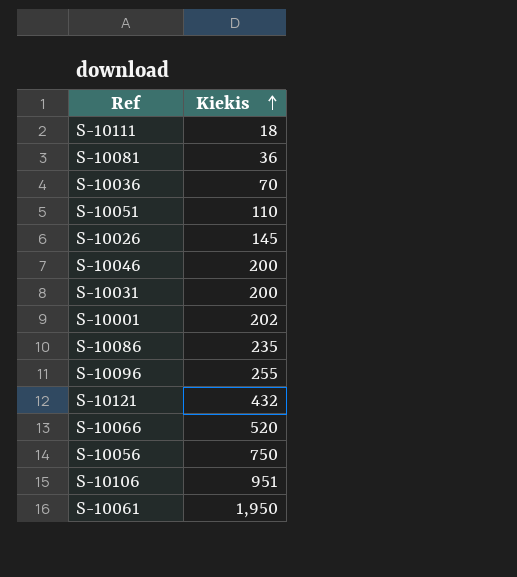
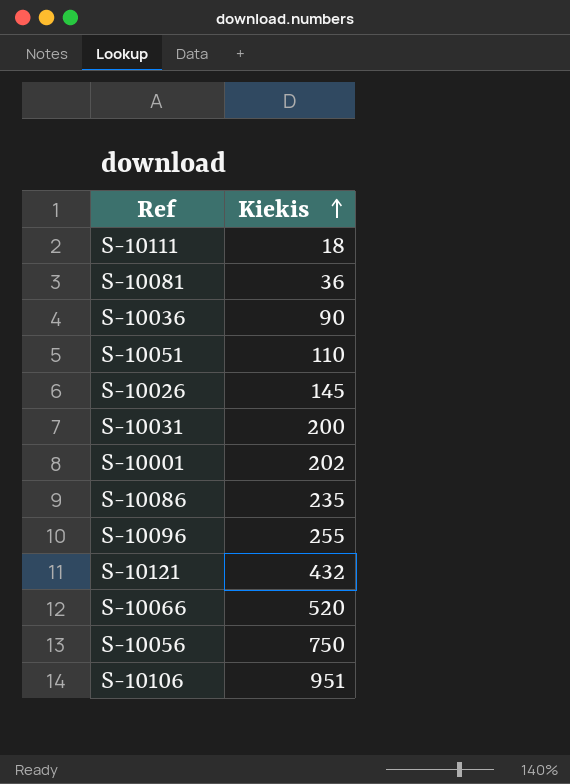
row S-10046: 200 -> none
row S-10061: 1,950 -> none
S-10036 | Kiekis: 70 -> 90

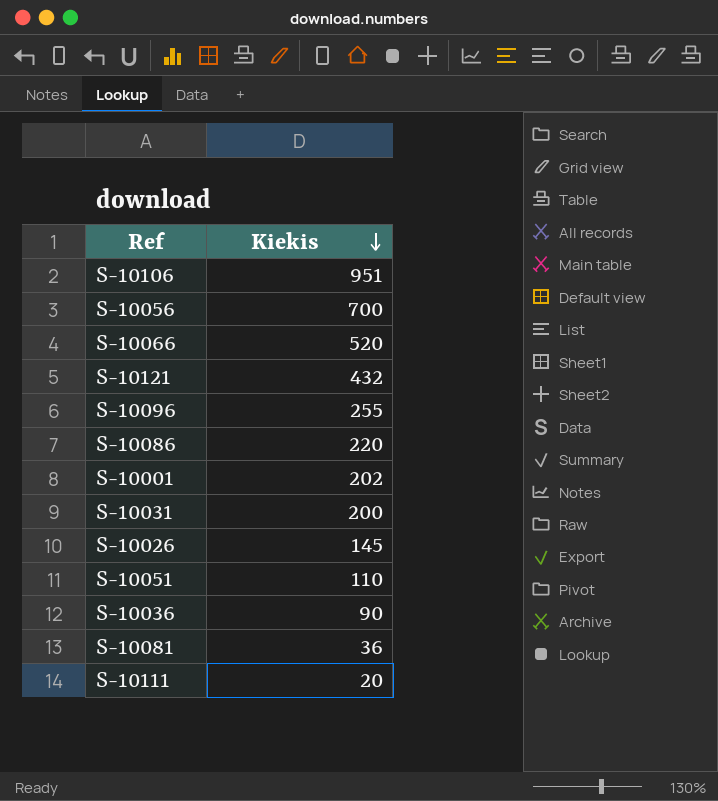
row order: Kiekis ascending -> Kiekis descending
S-10056 | Kiekis: 750 -> 700
S-10086 | Kiekis: 235 -> 220
S-10111 | Kiekis: 18 -> 20

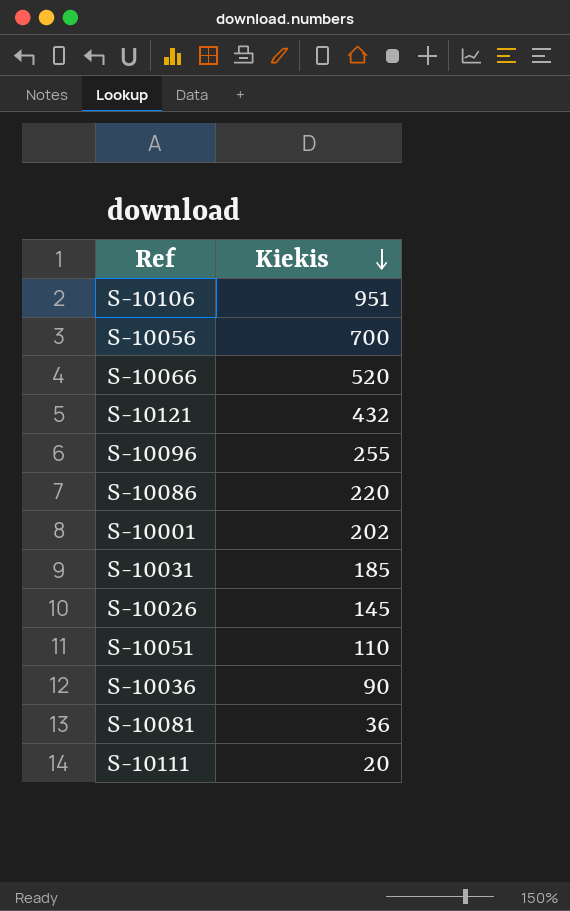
S-10031 | Kiekis: 200 -> 185

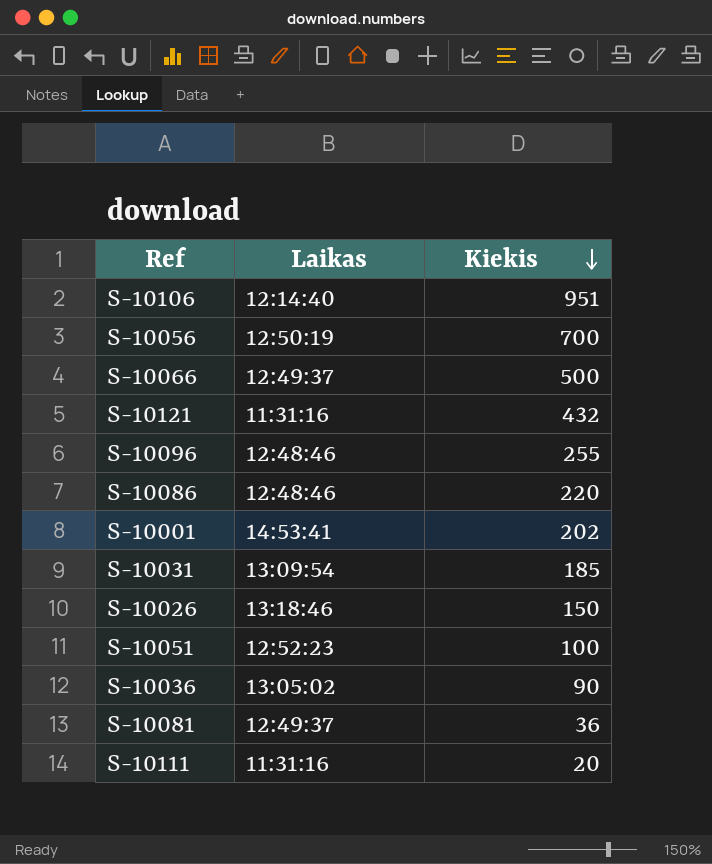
column Laikas | position: none -> 2
S-10066 | Kiekis: 520 -> 500
S-10026 | Kiekis: 145 -> 150
S-10051 | Kiekis: 110 -> 100

